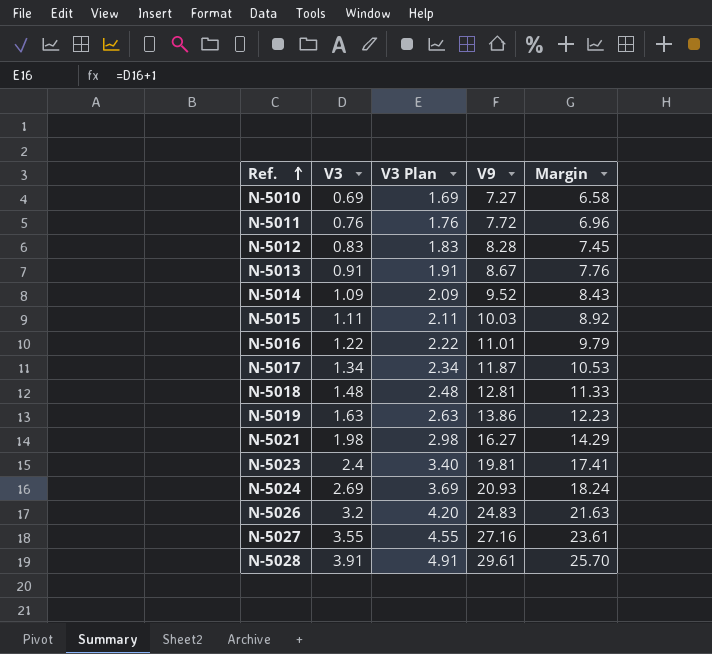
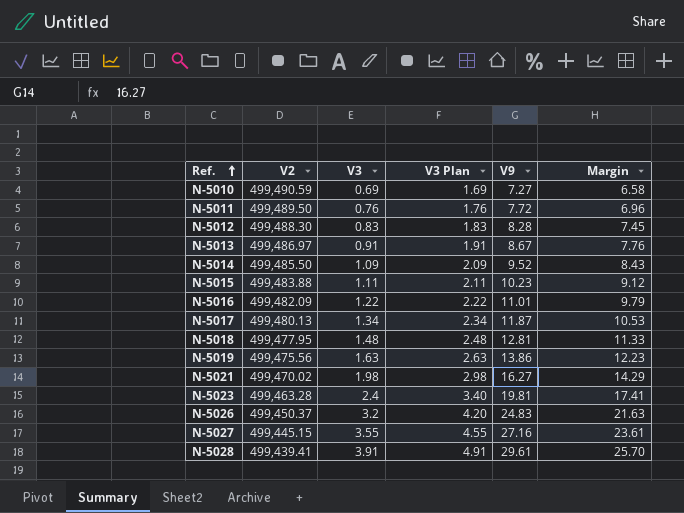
column V2 | position: none -> 2
row N-5024: 2.69 | 3.69 | 20.93 | 18.24 -> none
N-5015 | V9: 10.03 -> 10.23
N-5015 | Margin: 8.92 -> 9.12

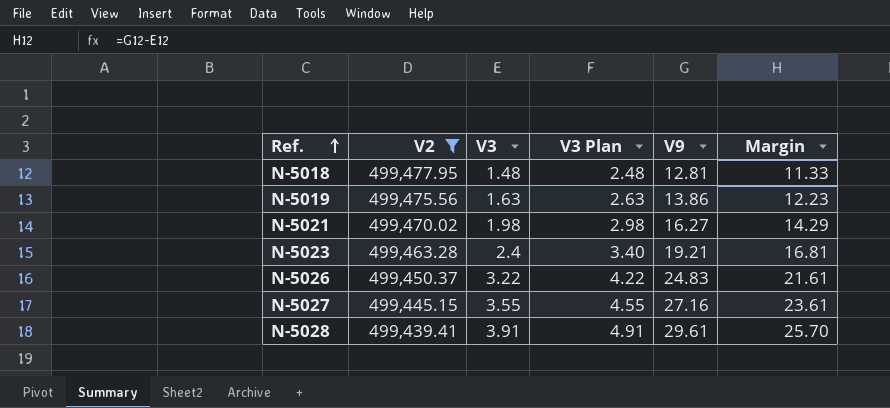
filter: none -> V2 <= 499,477.95
N-5023 | V9: 19.81 -> 19.21
N-5023 | Margin: 17.41 -> 16.81
N-5026 | V3: 3.2 -> 3.22
N-5026 | V3 Plan: 4.20 -> 4.22
N-5026 | Margin: 21.63 -> 21.61

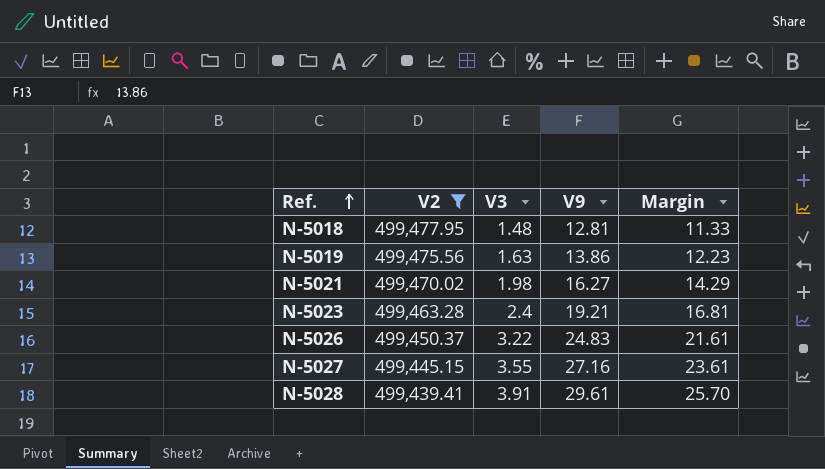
column V3 Plan | formula: [V3] + 1 -> none

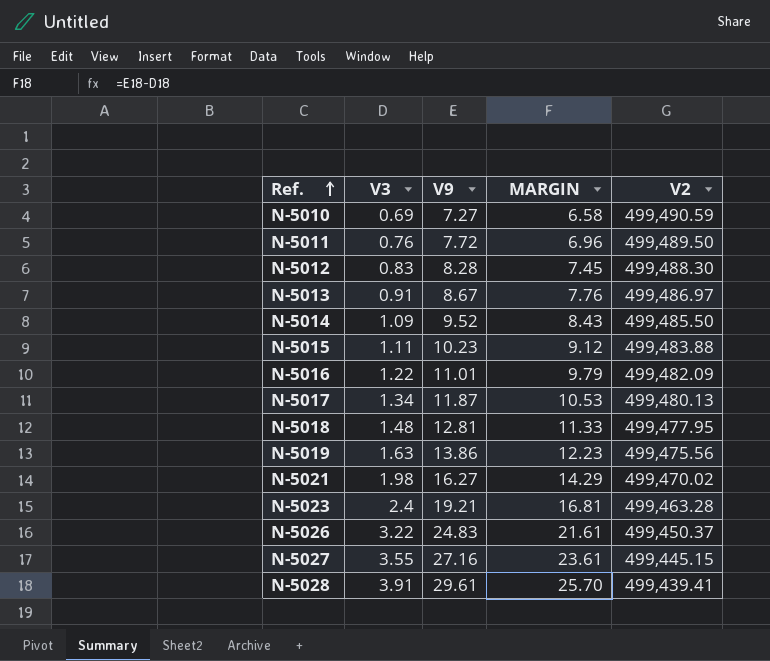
filter: V2 <= 499,477.95 -> none
column name: Margin -> MARGIN
column V2 | position: 2 -> 5

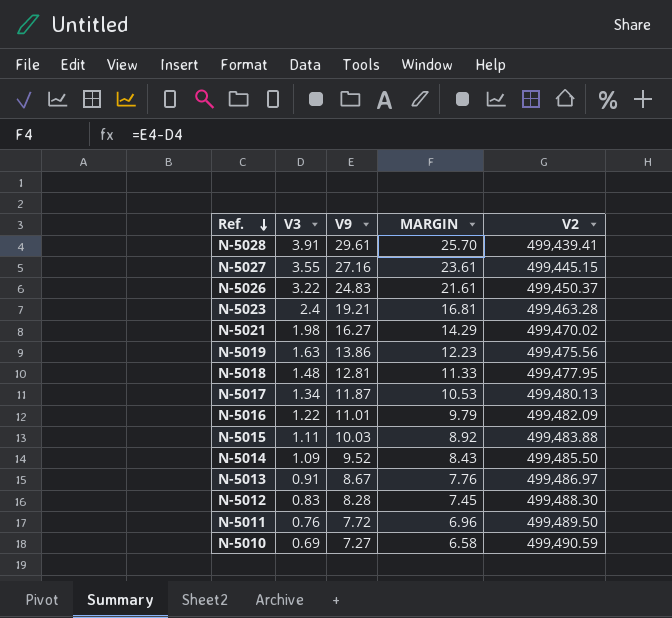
row order: Ref. ascending -> Ref. descending
N-5015 | V9: 10.23 -> 10.03
N-5015 | MARGIN: 9.12 -> 8.92

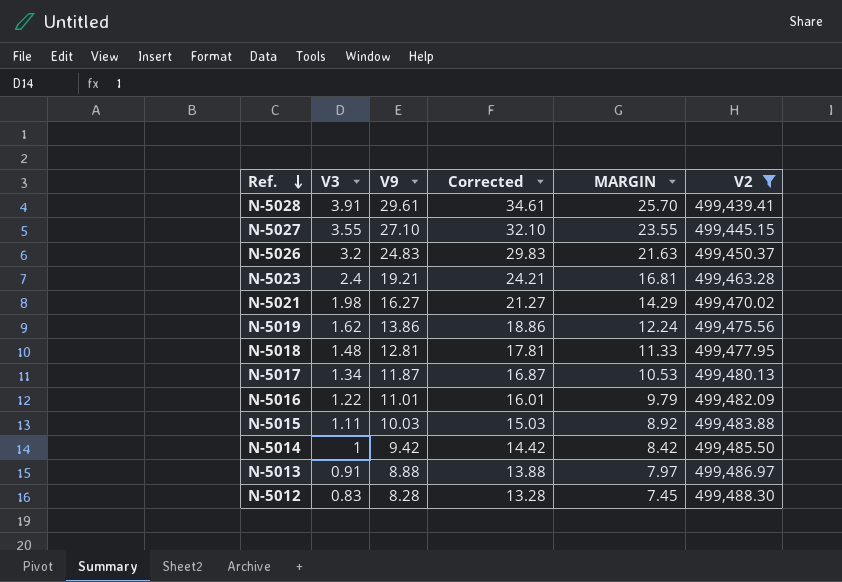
filter: none -> V2 <= 499,488.30
column Corrected | formula: none -> [V9] + 5
N-5027 | V9: 27.16 -> 27.10
N-5027 | MARGIN: 23.61 -> 23.55
N-5026 | V3: 3.22 -> 3.2
N-5026 | MARGIN: 21.61 -> 21.63
N-5019 | V3: 1.63 -> 1.62
N-5019 | MARGIN: 12.23 -> 12.24
N-5014 | V3: 1.09 -> 1
N-5014 | V9: 9.52 -> 9.42
N-5014 | MARGIN: 8.43 -> 8.42
N-5013 | V9: 8.67 -> 8.88
N-5013 | MARGIN: 7.76 -> 7.97

